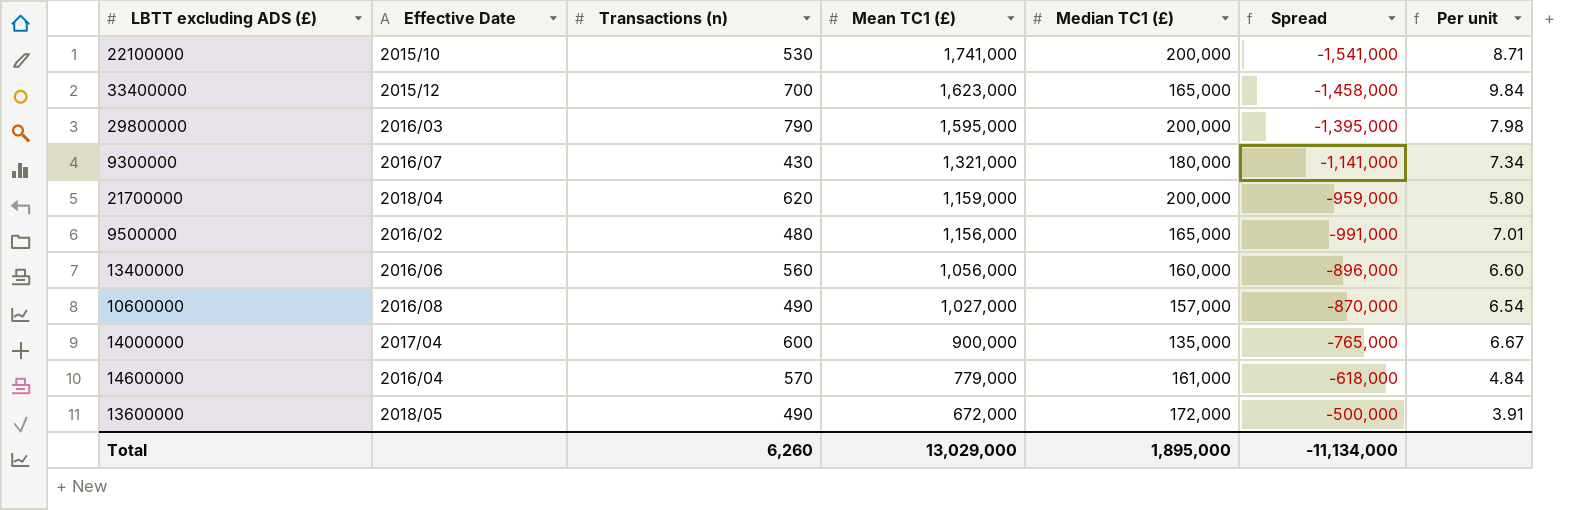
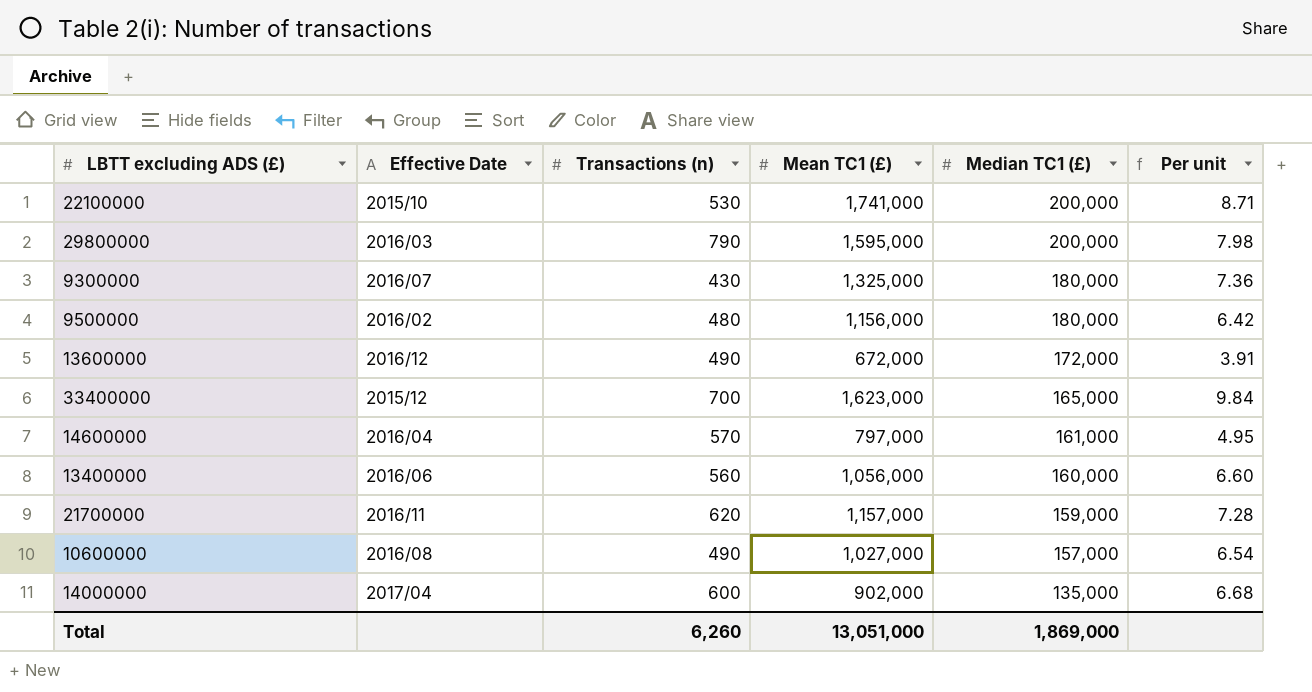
row order: Mean TC1 (£) descending -> Median TC1 (£) descending
column Spread | formula: [Median TC1 (£)] - [Mean TC1 (£)] -> none
9300000 | Mean TC1 (£): 1,321,000 -> 1,325,000
9300000 | Per unit: 7.34 -> 7.36
9500000 | Median TC1 (£): 165,000 -> 180,000
9500000 | Per unit: 7.01 -> 6.42
13600000 | Effective Date: 2018/05 -> 2016/12
14600000 | Mean TC1 (£): 779,000 -> 797,000
14600000 | Per unit: 4.84 -> 4.95
21700000 | Effective Date: 2018/04 -> 2016/11
21700000 | Mean TC1 (£): 1,159,000 -> 1,157,000
21700000 | Median TC1 (£): 200,000 -> 159,000
21700000 | Per unit: 5.80 -> 7.28
14000000 | Mean TC1 (£): 900,000 -> 902,000
14000000 | Per unit: 6.67 -> 6.68
Total | Mean TC1 (£): 13,029,000 -> 13,051,000
Total | Median TC1 (£): 1,895,000 -> 1,869,000

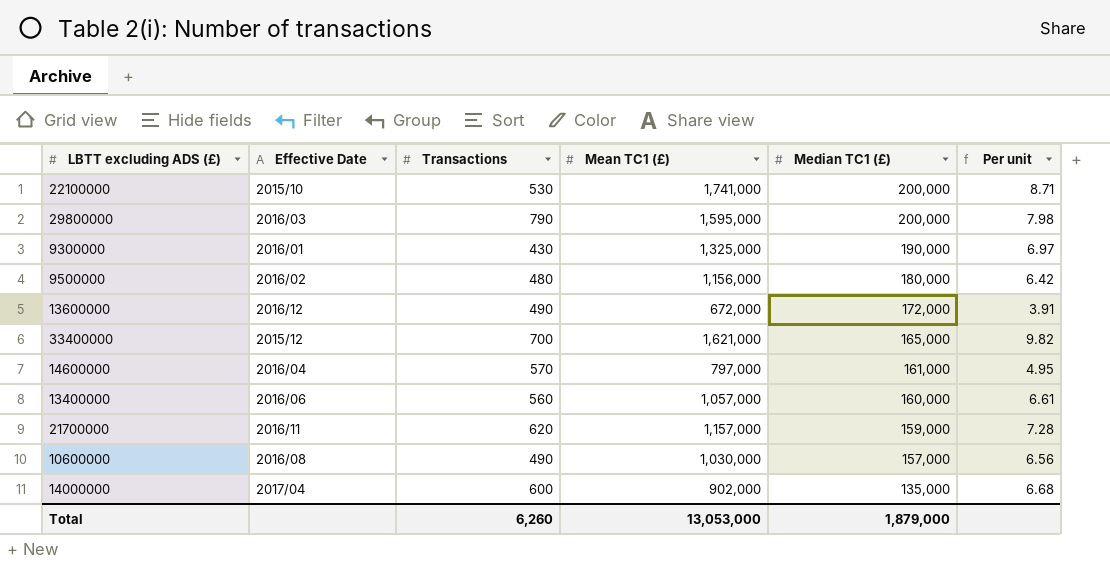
column name: Transactions (n) -> Transactions
9300000 | Effective Date: 2016/07 -> 2016/01
9300000 | Median TC1 (£): 180,000 -> 190,000
9300000 | Per unit: 7.36 -> 6.97
33400000 | Mean TC1 (£): 1,623,000 -> 1,621,000
33400000 | Per unit: 9.84 -> 9.82
13400000 | Mean TC1 (£): 1,056,000 -> 1,057,000
13400000 | Per unit: 6.60 -> 6.61
10600000 | Mean TC1 (£): 1,027,000 -> 1,030,000
10600000 | Per unit: 6.54 -> 6.56
Total | Mean TC1 (£): 13,051,000 -> 13,053,000
Total | Median TC1 (£): 1,869,000 -> 1,879,000

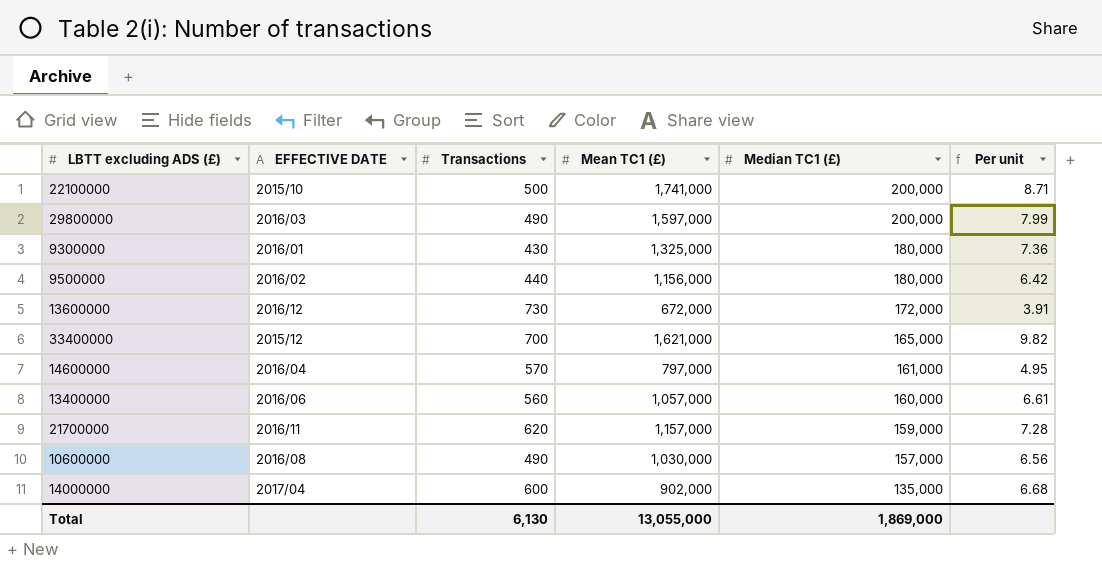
column name: Effective Date -> EFFECTIVE DATE
22100000 | Transactions: 530 -> 500
29800000 | Transactions: 790 -> 490
29800000 | Mean TC1 (£): 1,595,000 -> 1,597,000
29800000 | Per unit: 7.98 -> 7.99
9300000 | Median TC1 (£): 190,000 -> 180,000
9300000 | Per unit: 6.97 -> 7.36
9500000 | Transactions: 480 -> 440
13600000 | Transactions: 490 -> 730
Total | Transactions: 6,260 -> 6,130
Total | Mean TC1 (£): 13,053,000 -> 13,055,000
Total | Median TC1 (£): 1,879,000 -> 1,869,000

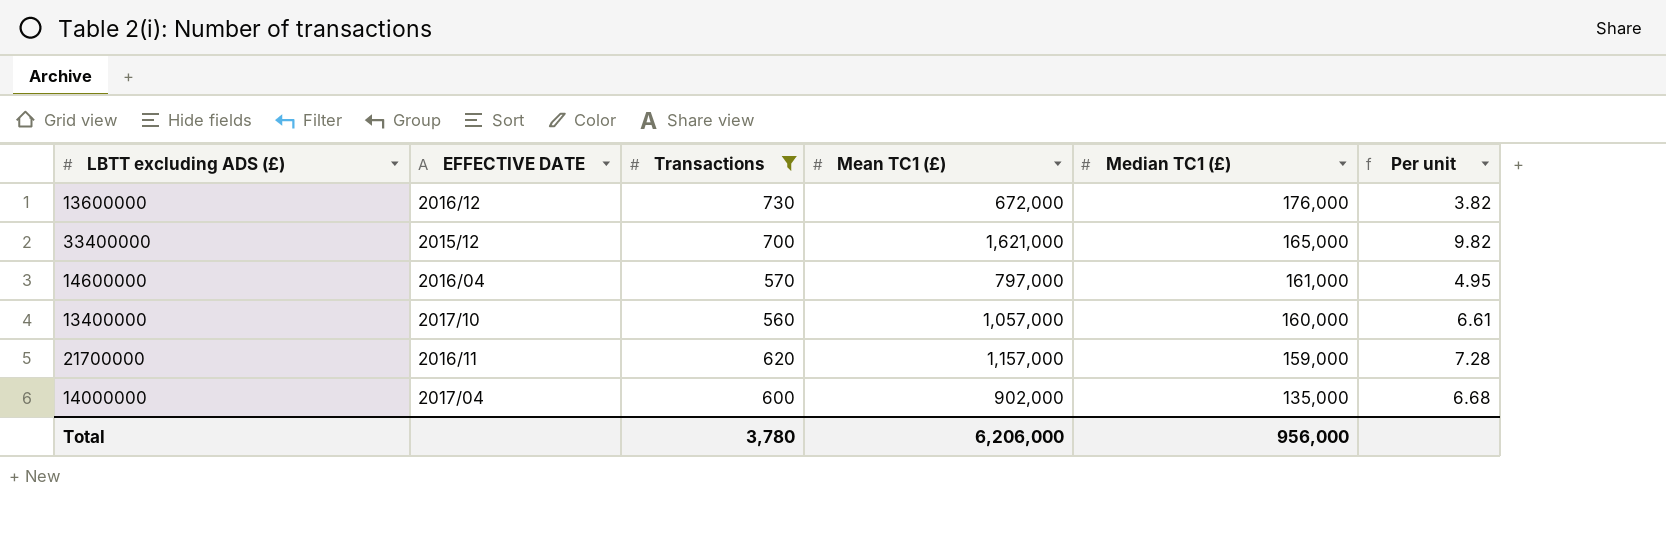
filter: none -> Transactions >= 560
13600000 | Median TC1 (£): 172,000 -> 176,000
13600000 | Per unit: 3.91 -> 3.82
13400000 | EFFECTIVE DATE: 2016/06 -> 2017/10
Total | Transactions: 6,130 -> 3,780
Total | Mean TC1 (£): 13,055,000 -> 6,206,000
Total | Median TC1 (£): 1,869,000 -> 956,000

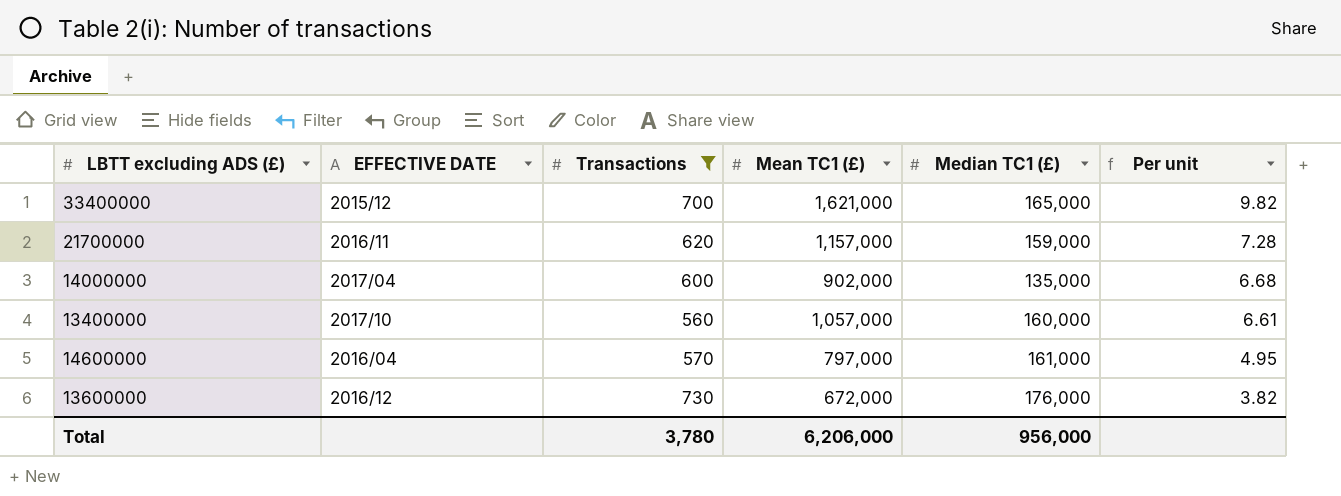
row order: Median TC1 (£) descending -> Per unit descending

